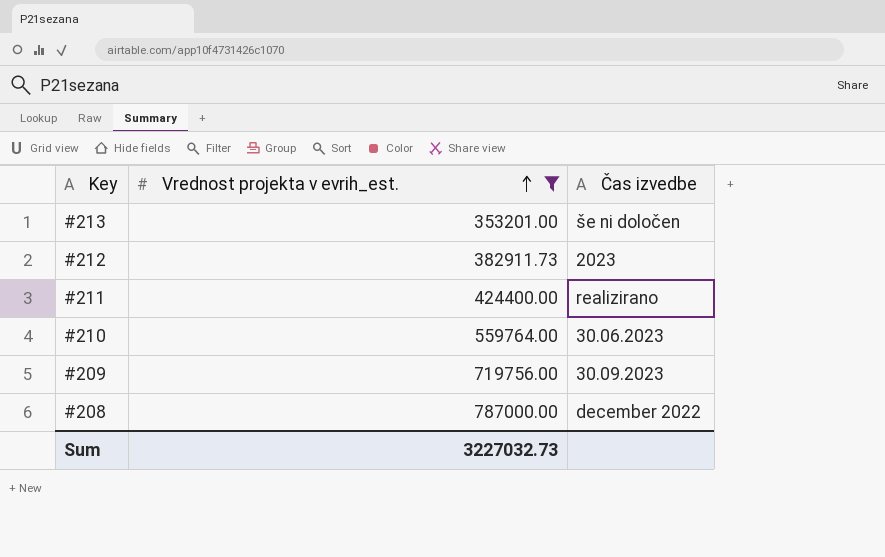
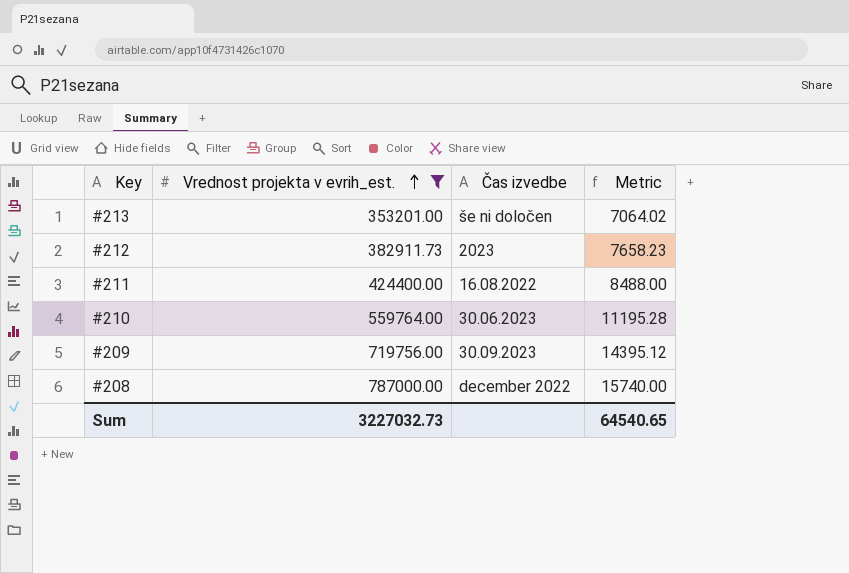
column Metric | formula: none -> [Vrednost projekta v evrih_est.] * 0.02
#211 | Čas izvedbe: realizirano -> 16.08.2022

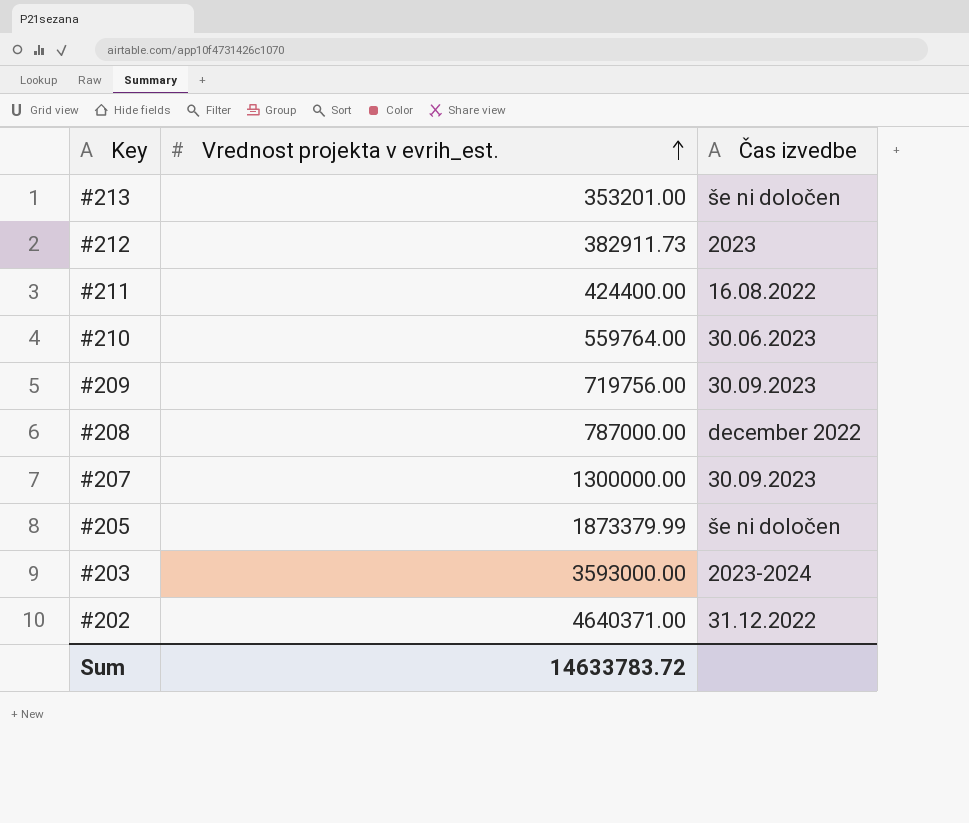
filter: Vrednost projekta v evrih_est. <= 787000.00 -> none
column Metric | formula: [Vrednost projekta v evrih_est.] * 0.02 -> none
Sum | Vrednost projekta v evrih_est.: 3227032.73 -> 14633783.72

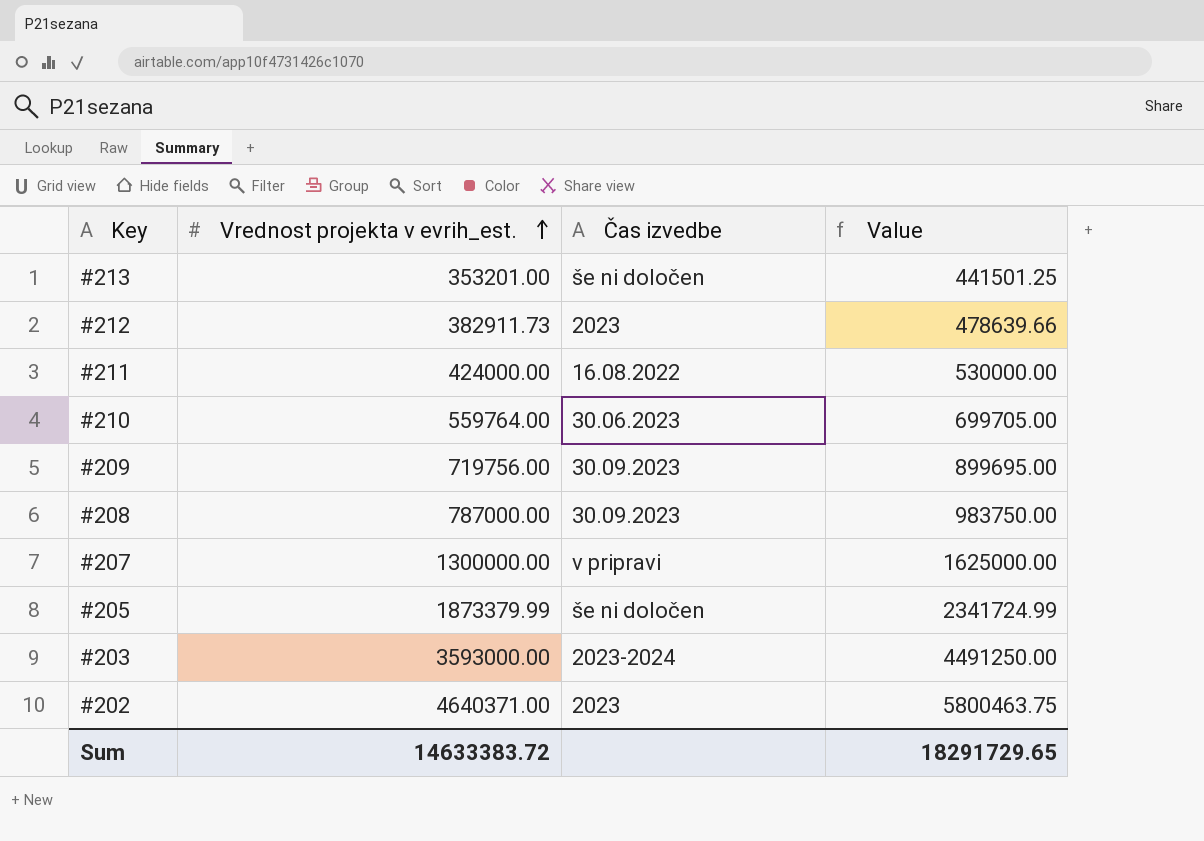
column Value | formula: none -> [Vrednost projekta v evrih_est.] * 1.25
#211 | Vrednost projekta v evrih_est.: 424400.00 -> 424000.00
#208 | Čas izvedbe: december 2022 -> 30.09.2023
#207 | Čas izvedbe: 30.09.2023 -> v pripravi
#202 | Čas izvedbe: 31.12.2022 -> 2023
Sum | Vrednost projekta v evrih_est.: 14633783.72 -> 14633383.72

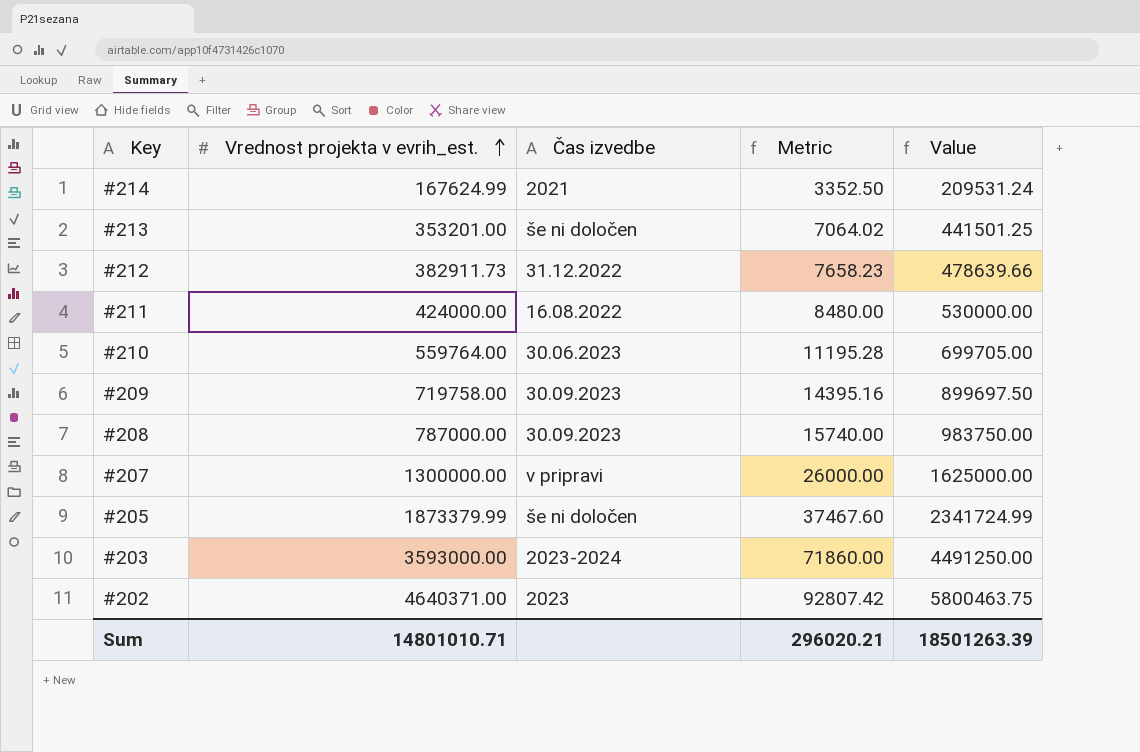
column Metric | formula: none -> [Vrednost projekta v evrih_est.] * 0.02
row #214: none -> 167624.99 | 2021 | 3352.50 | 209531.24
#212 | Čas izvedbe: 2023 -> 31.12.2022
#209 | Vrednost projekta v evrih_est.: 719756.00 -> 719758.00
#209 | Value: 899695.00 -> 899697.50
Sum | Vrednost projekta v evrih_est.: 14633383.72 -> 14801010.71
Sum | Value: 18291729.65 -> 18501263.39

